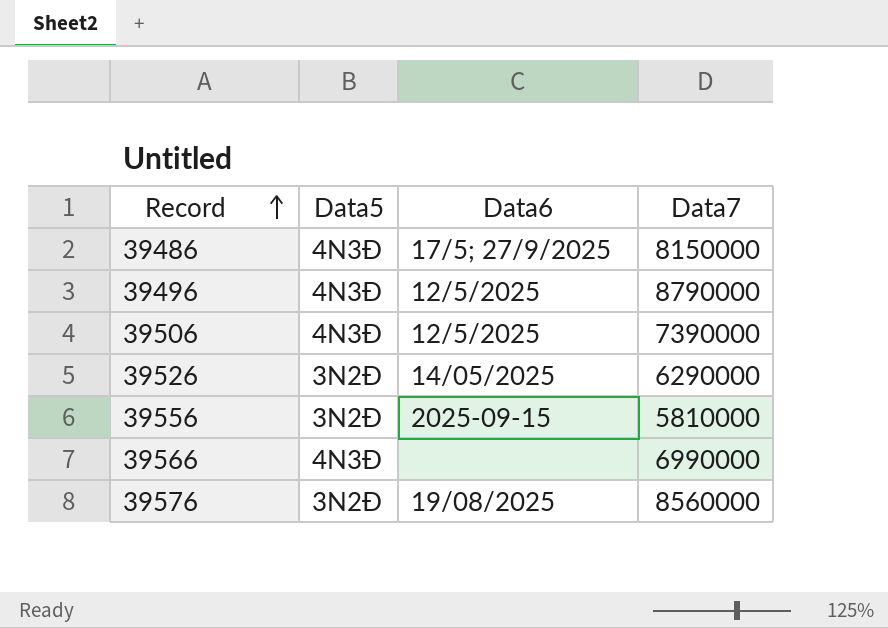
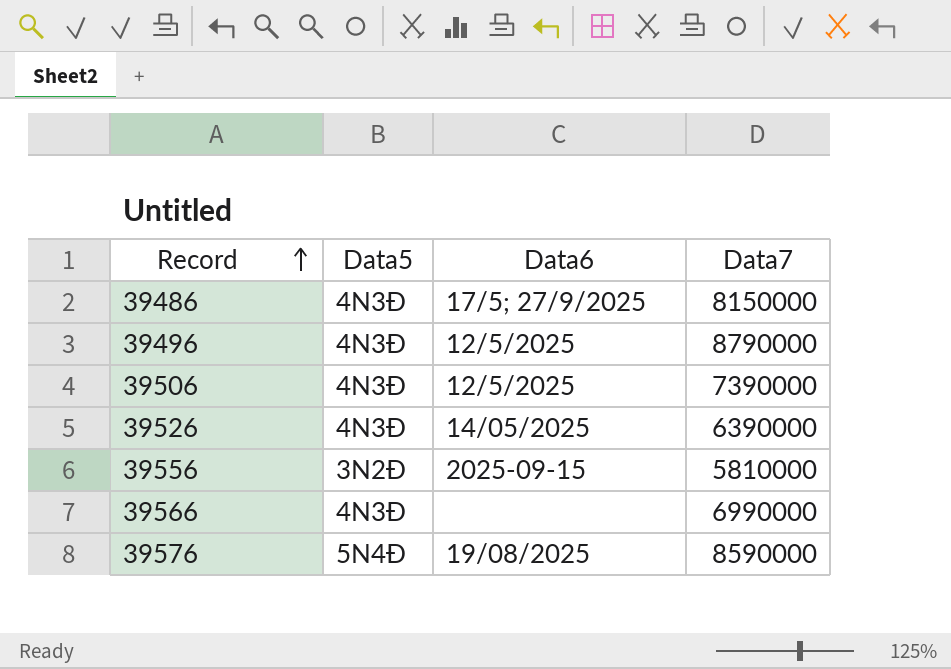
39526 | Data5: 3N2Đ -> 4N3Đ
39526 | Data7: 6290000 -> 6390000
39576 | Data5: 3N2Đ -> 5N4Đ
39576 | Data7: 8560000 -> 8590000

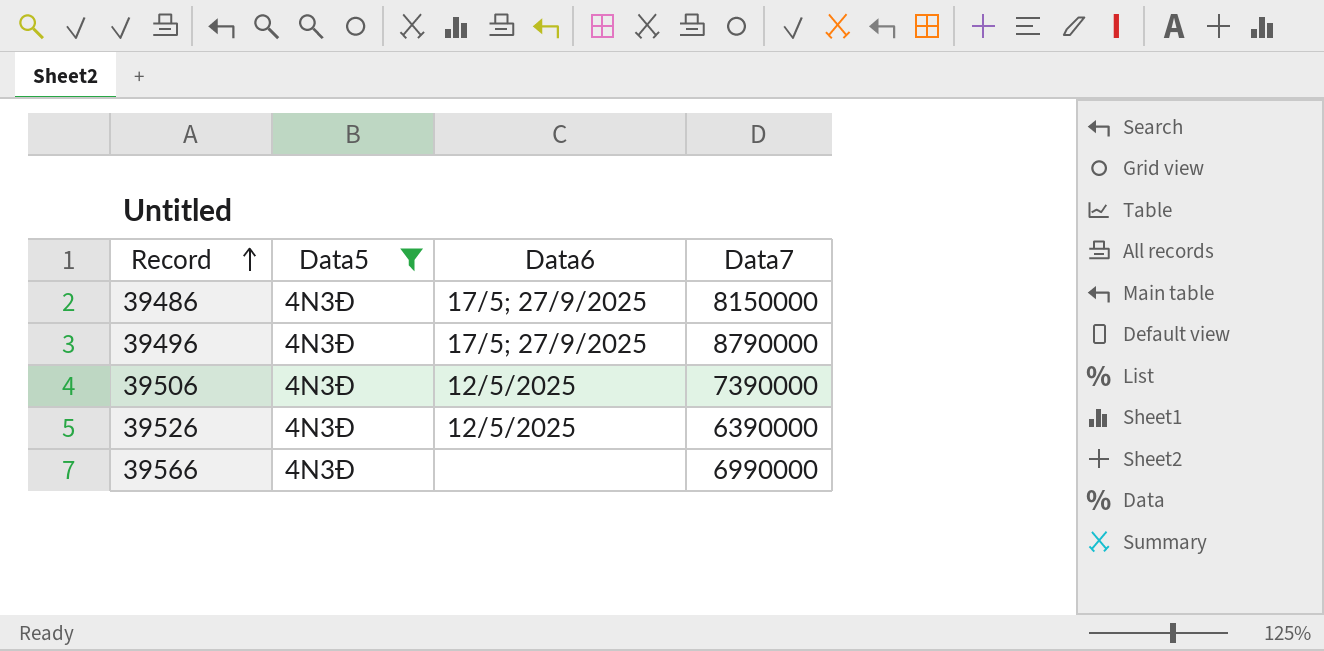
filter: none -> Data5 = 4N3Đ
39496 | Data6: 12/5/2025 -> 17/5; 27/9/2025
39526 | Data6: 14/05/2025 -> 12/5/2025

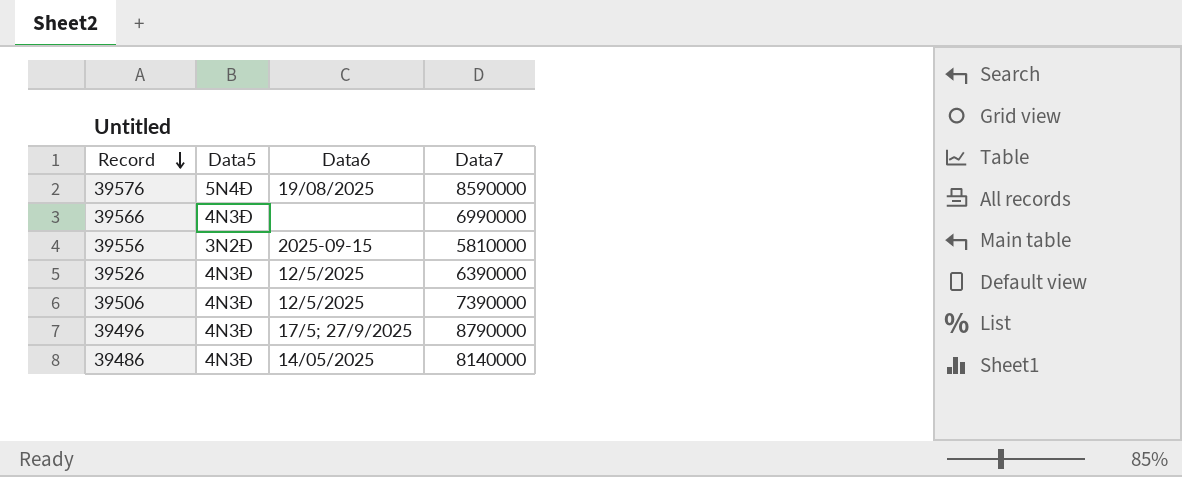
filter: Data5 = 4N3Đ -> none
row order: Record ascending -> Record descending
39486 | Data6: 17/5; 27/9/2025 -> 14/05/2025
39486 | Data7: 8150000 -> 8140000

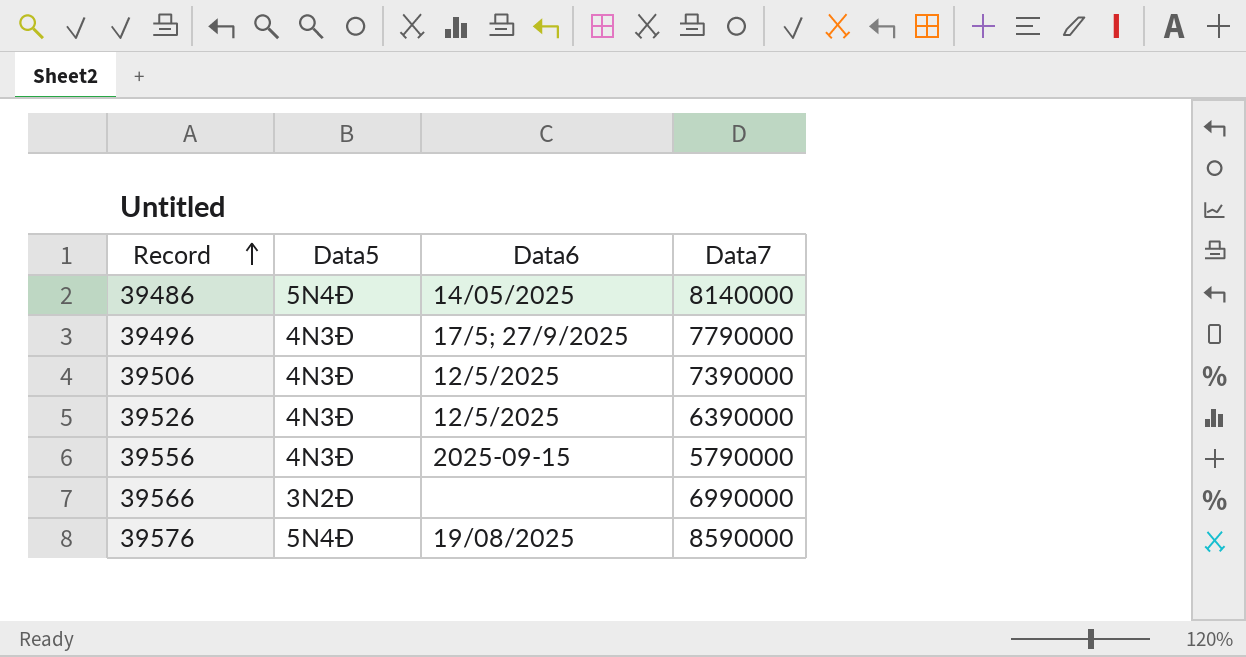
row order: Record descending -> Record ascending
39486 | Data5: 4N3Đ -> 5N4Đ
39496 | Data7: 8790000 -> 7790000
39556 | Data5: 3N2Đ -> 4N3Đ
39556 | Data7: 5810000 -> 5790000
39566 | Data5: 4N3Đ -> 3N2Đ

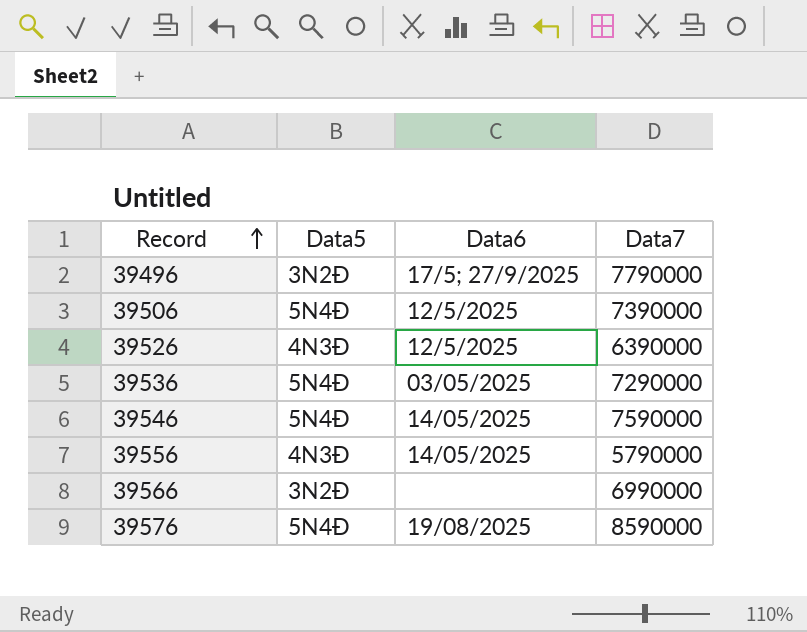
row 39486: 5N4Đ | 14/05/2025 | 8140000 -> none
39496 | Data5: 4N3Đ -> 3N2Đ
39506 | Data5: 4N3Đ -> 5N4Đ
row 39536: none -> 5N4Đ | 03/05/2025 | 7290000
row 39546: none -> 5N4Đ | 14/05/2025 | 7590000
39556 | Data6: 2025-09-15 -> 14/05/2025

